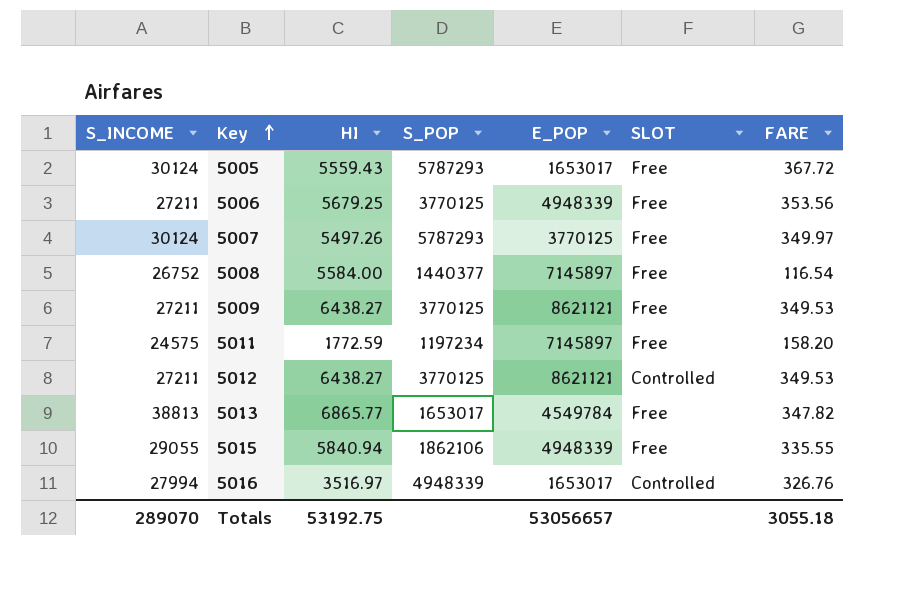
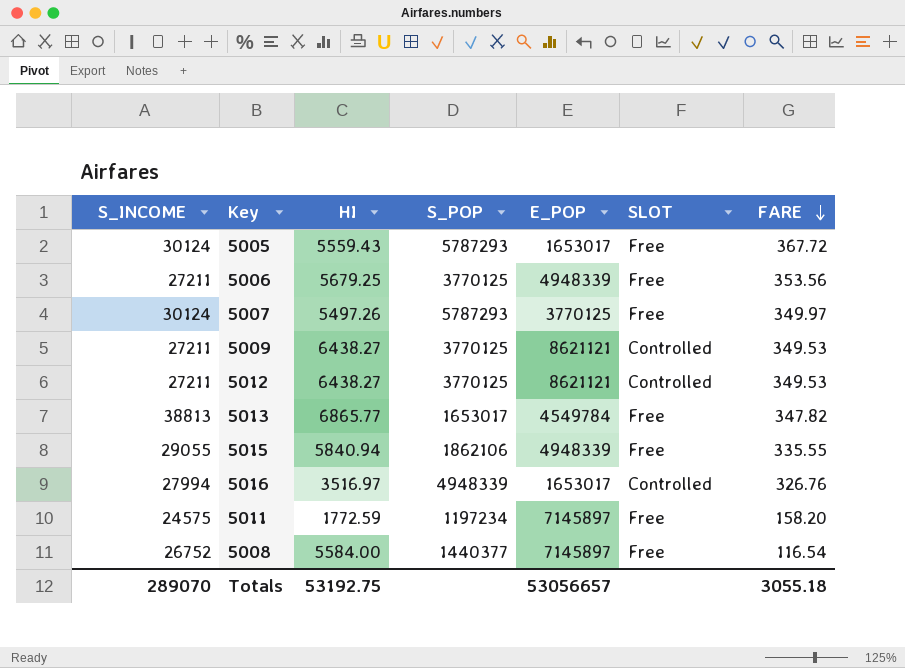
row order: Key ascending -> FARE descending
5009 | SLOT: Free -> Controlled

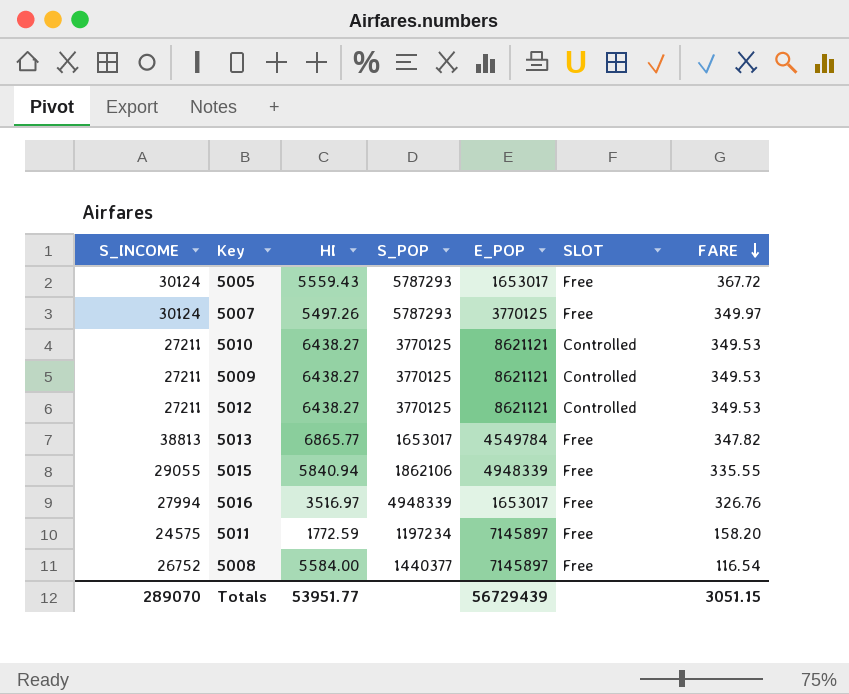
row 5006: 27211 | 5679.25 | 3770125 | 4948339 | Free | 353.56 -> none
row 5010: none -> 27211 | 6438.27 | 3770125 | 8621121 | Controlled | 349.53
5016 | SLOT: Controlled -> Free
Totals | HI: 53192.75 -> 53951.77
Totals | E_POP: 53056657 -> 56729439
Totals | FARE: 3055.18 -> 3051.15

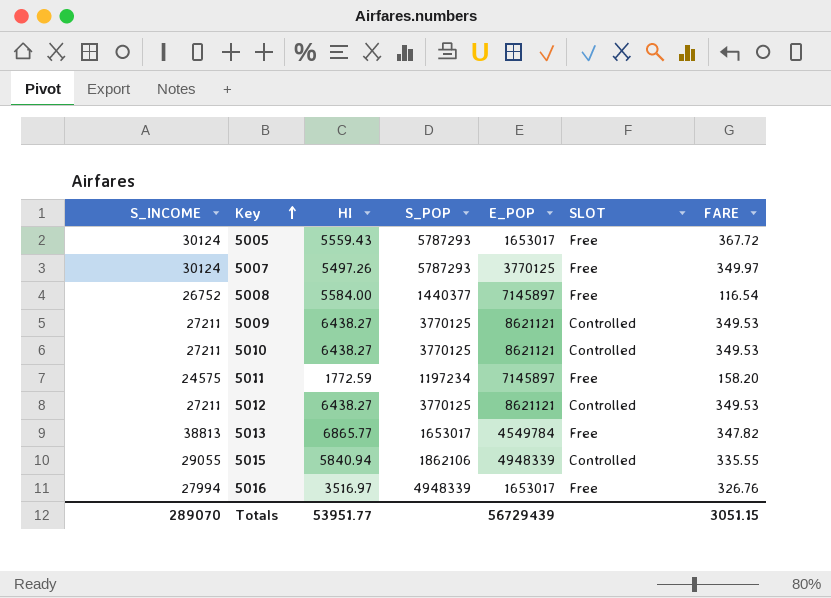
row order: FARE descending -> Key ascending
5015 | SLOT: Free -> Controlled

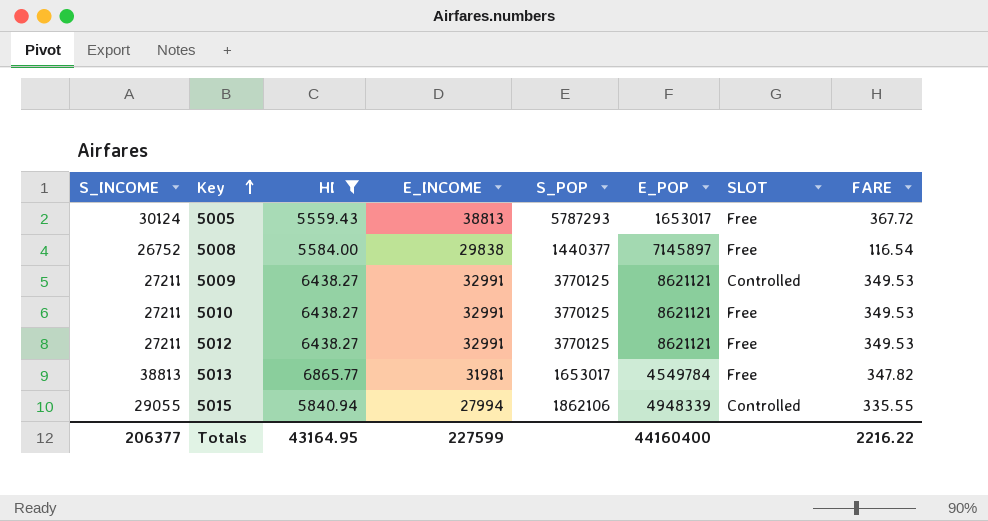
filter: none -> HI >= 5559.43
column E_INCOME | position: none -> 4
5010 | SLOT: Controlled -> Free
5012 | SLOT: Controlled -> Free
Totals | S_INCOME: 289070 -> 206377
Totals | HI: 53951.77 -> 43164.95
Totals | E_POP: 56729439 -> 44160400
Totals | FARE: 3051.15 -> 2216.22

